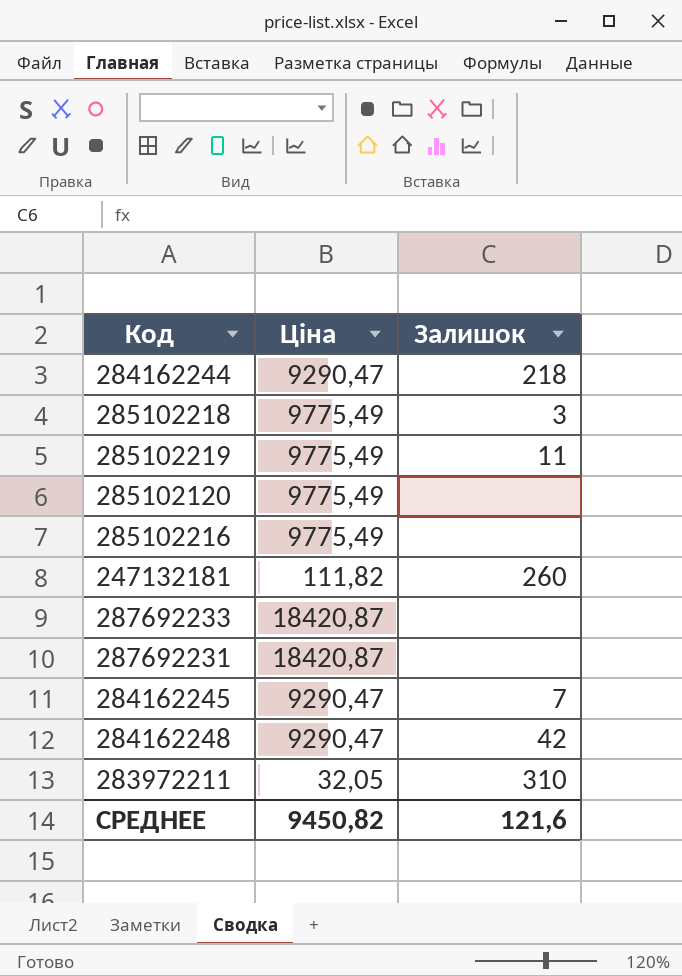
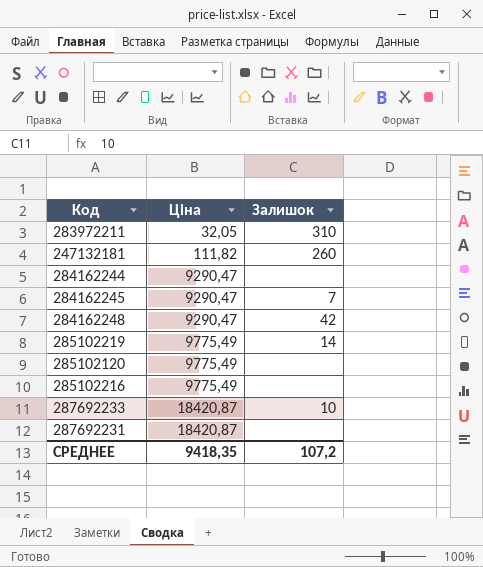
row order: none -> Ціна ascending
row 285102218: 9775,49 | 3 -> none
284162244 | Залишок: 218 -> none
285102219 | Залишок: 11 -> 14
287692233 | Залишок: none -> 10
СРЕДНЕЕ | Ціна: 9450,82 -> 9418,35
СРЕДНЕЕ | Залишок: 121,6 -> 107,2

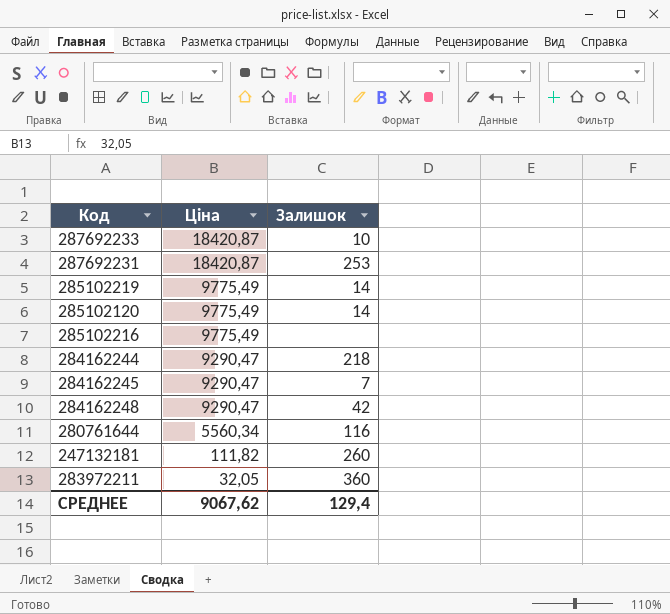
row order: Ціна ascending -> Ціна descending
287692231 | Залишок: none -> 253
285102120 | Залишок: none -> 14
284162244 | Залишок: none -> 218
row 280761644: none -> 5560,34 | 116
283972211 | Залишок: 310 -> 360
СРЕДНЕЕ | Ціна: 9418,35 -> 9067,62
СРЕДНЕЕ | Залишок: 107,2 -> 129,4

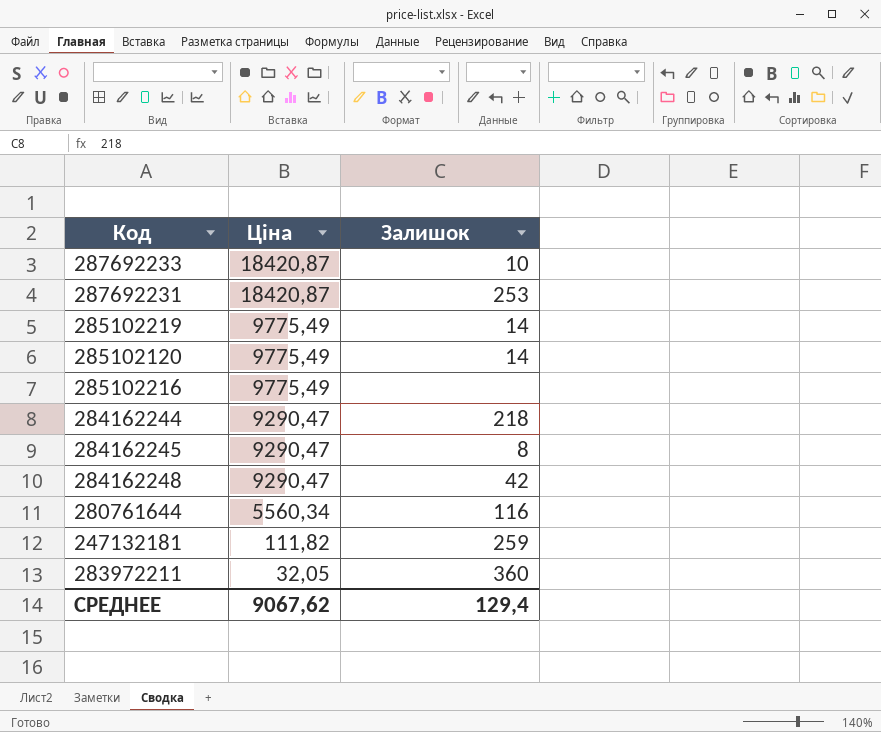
284162245 | Залишок: 7 -> 8
247132181 | Залишок: 260 -> 259

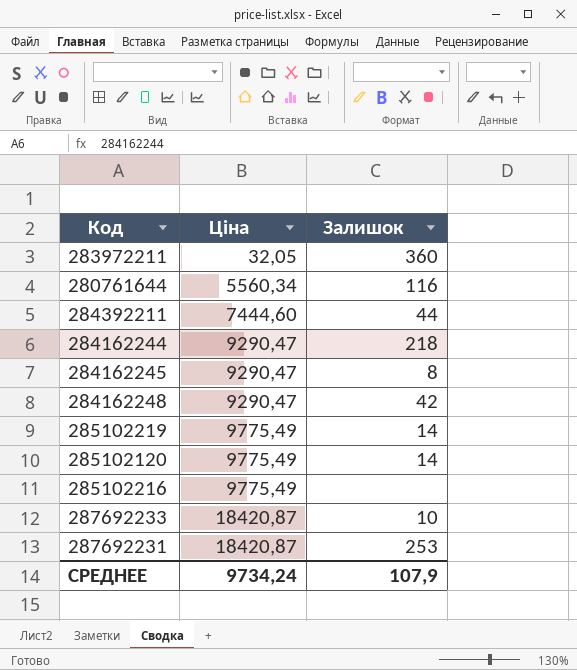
row order: Ціна descending -> Ціна ascending
row 247132181: 111,82 | 259 -> none
row 284392211: none -> 7444,60 | 44
СРЕДНЕЕ | Ціна: 9067,62 -> 9734,24
СРЕДНЕЕ | Залишок: 129,4 -> 107,9

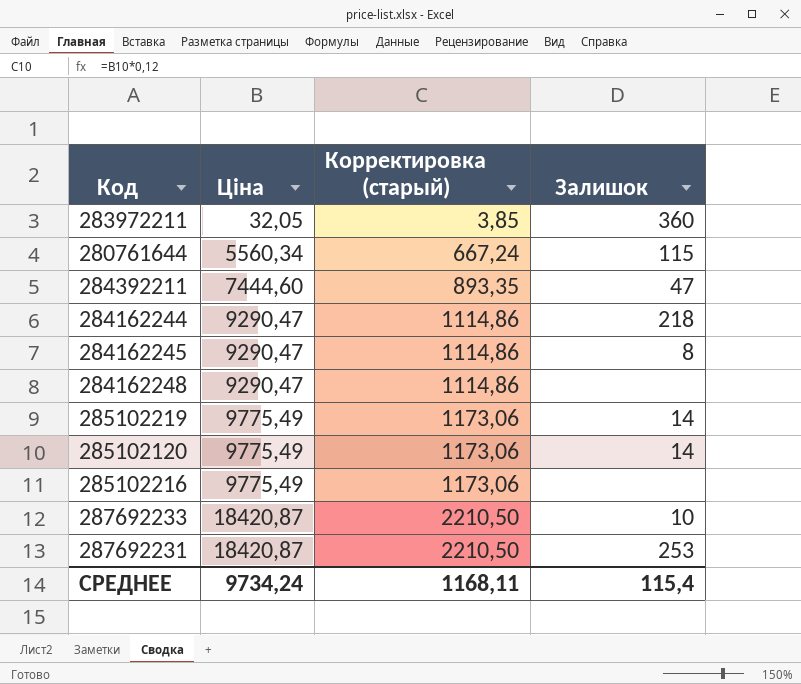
column Корректировка (старый) | formula: none -> [Ціна] * 0,12
280761644 | Залишок: 116 -> 115
284392211 | Залишок: 44 -> 47
284162248 | Залишок: 42 -> none
СРЕДНЕЕ | Залишок: 107,9 -> 115,4

